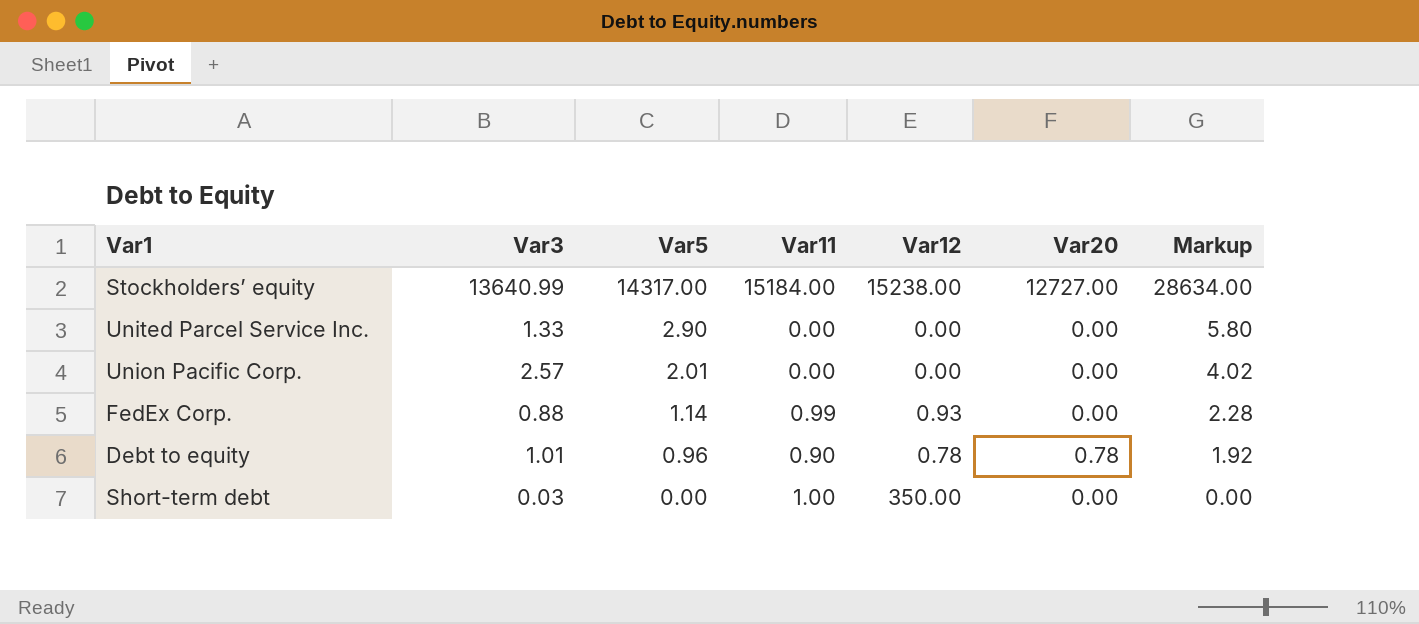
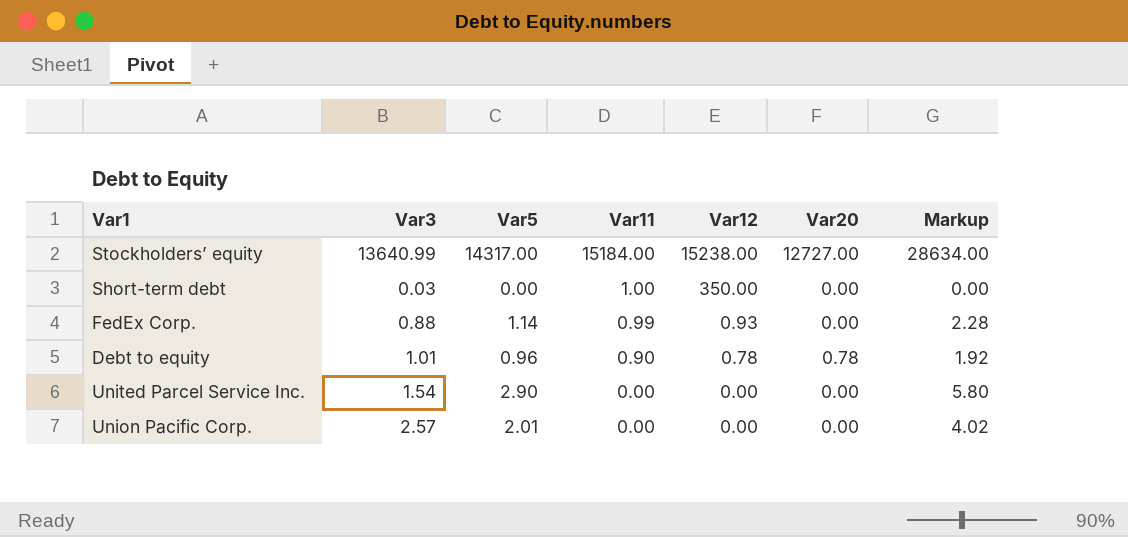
row order: Var5 descending -> Var11 descending
United Parcel Service Inc. | Var3: 1.33 -> 1.54

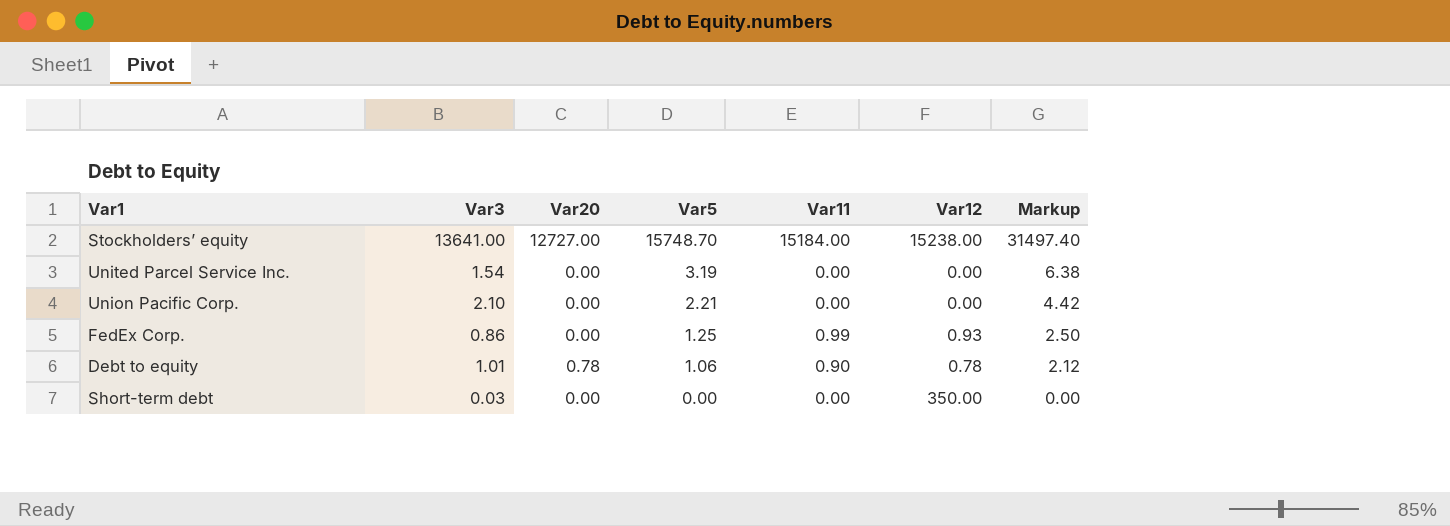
row order: Var11 descending -> Var5 descending
column Var20 | position: 6 -> 3
Stockholders’ equity | Var3: 13640.99 -> 13641.00
Stockholders’ equity | Var5: 14317.00 -> 15748.70
Stockholders’ equity | Markup: 28634.00 -> 31497.40
United Parcel Service Inc. | Var5: 2.90 -> 3.19
United Parcel Service Inc. | Markup: 5.80 -> 6.38
Union Pacific Corp. | Var3: 2.57 -> 2.10
Union Pacific Corp. | Var5: 2.01 -> 2.21
Union Pacific Corp. | Markup: 4.02 -> 4.42
FedEx Corp. | Var3: 0.88 -> 0.86
FedEx Corp. | Var5: 1.14 -> 1.25
FedEx Corp. | Markup: 2.28 -> 2.50
Debt to equity | Var5: 0.96 -> 1.06
Debt to equity | Markup: 1.92 -> 2.12
Short-term debt | Var11: 1.00 -> 0.00

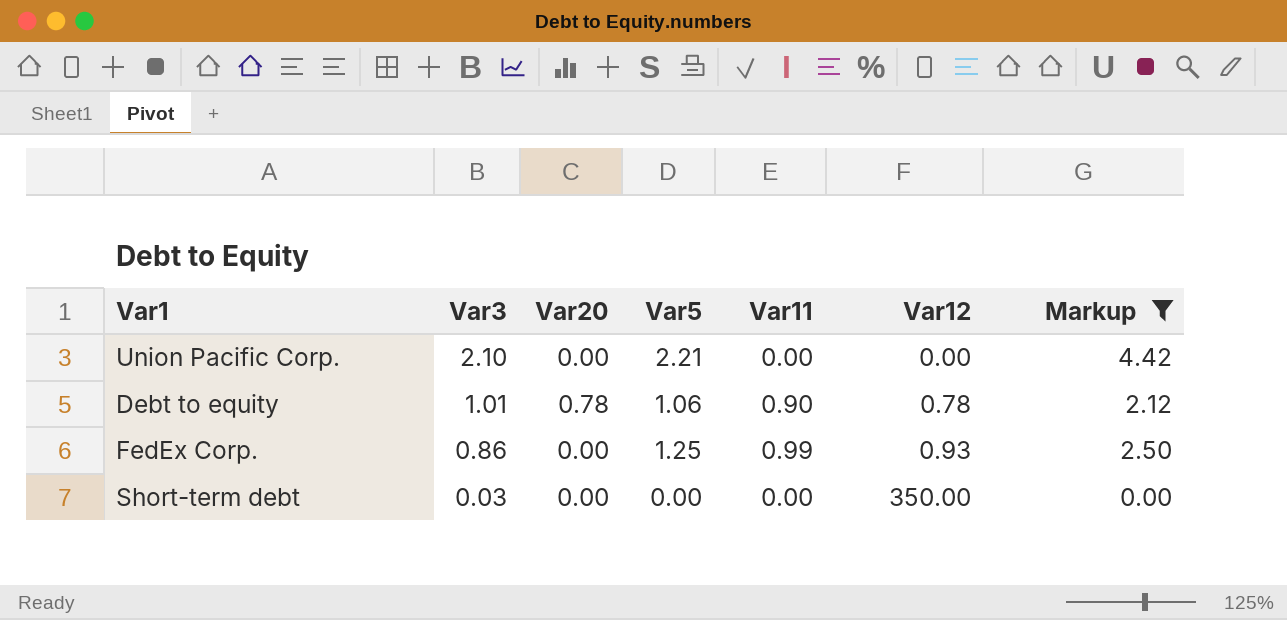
filter: none -> Markup <= 4.42
row order: Var5 descending -> Var3 descending

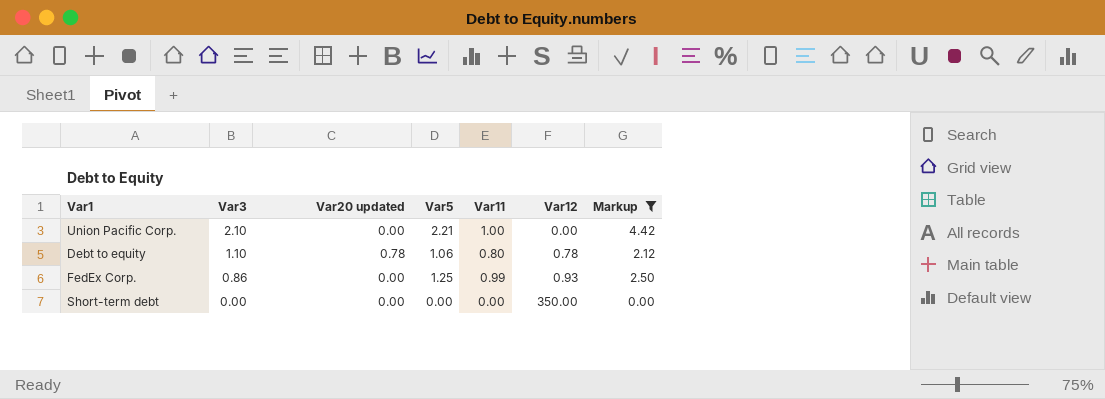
column name: Var20 -> Var20 updated
Union Pacific Corp. | Var11: 0.00 -> 1.00
Debt to equity | Var3: 1.01 -> 1.10
Debt to equity | Var11: 0.90 -> 0.80
Short-term debt | Var3: 0.03 -> 0.00

